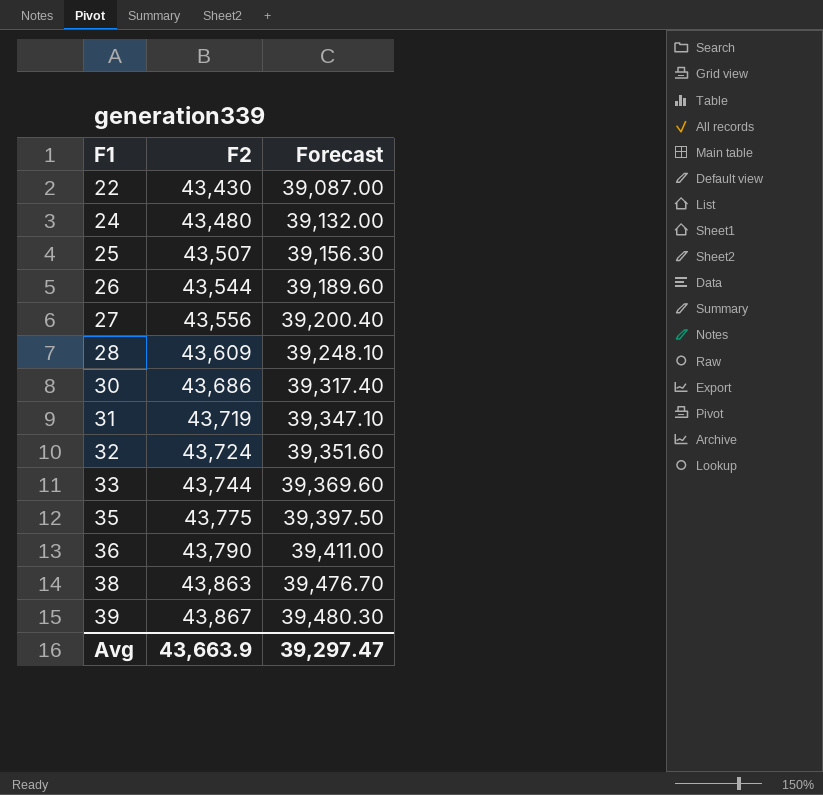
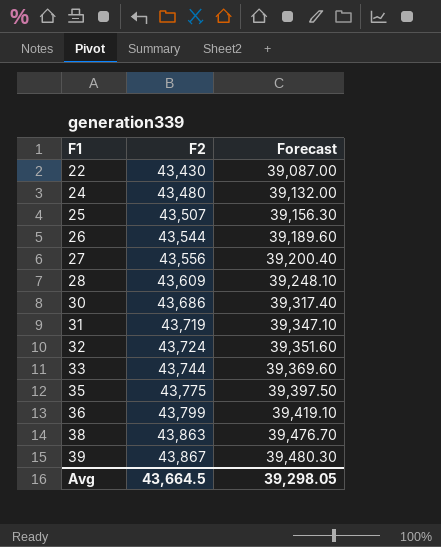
36 | F2: 43,790 -> 43,799
36 | Forecast: 39,411.00 -> 39,419.10
Avg | F2: 43,663.9 -> 43,664.5
Avg | Forecast: 39,297.47 -> 39,298.05

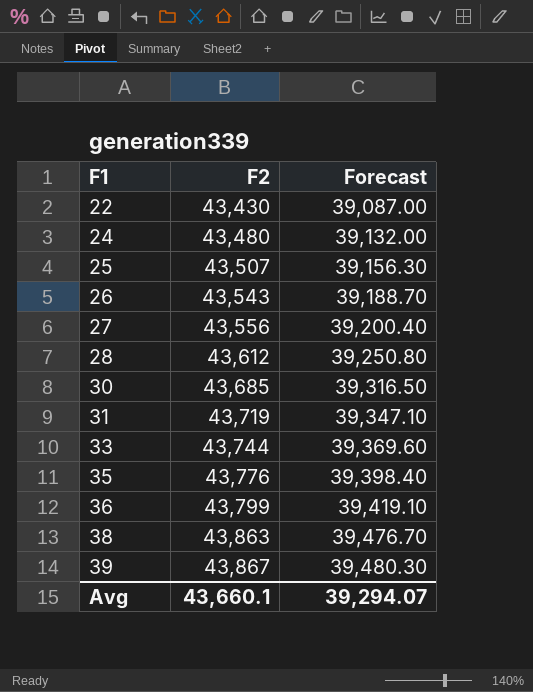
row 32: 43,724 | 39,351.60 -> none
26 | F2: 43,544 -> 43,543
26 | Forecast: 39,189.60 -> 39,188.70
28 | F2: 43,609 -> 43,612
28 | Forecast: 39,248.10 -> 39,250.80
30 | F2: 43,686 -> 43,685
30 | Forecast: 39,317.40 -> 39,316.50
35 | F2: 43,775 -> 43,776
35 | Forecast: 39,397.50 -> 39,398.40
Avg | F2: 43,664.5 -> 43,660.1
Avg | Forecast: 39,298.05 -> 39,294.07

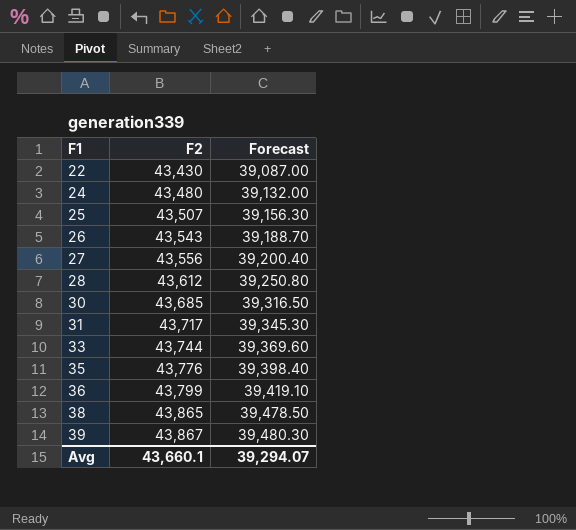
31 | F2: 43,719 -> 43,717
31 | Forecast: 39,347.10 -> 39,345.30
38 | F2: 43,863 -> 43,865
38 | Forecast: 39,476.70 -> 39,478.50

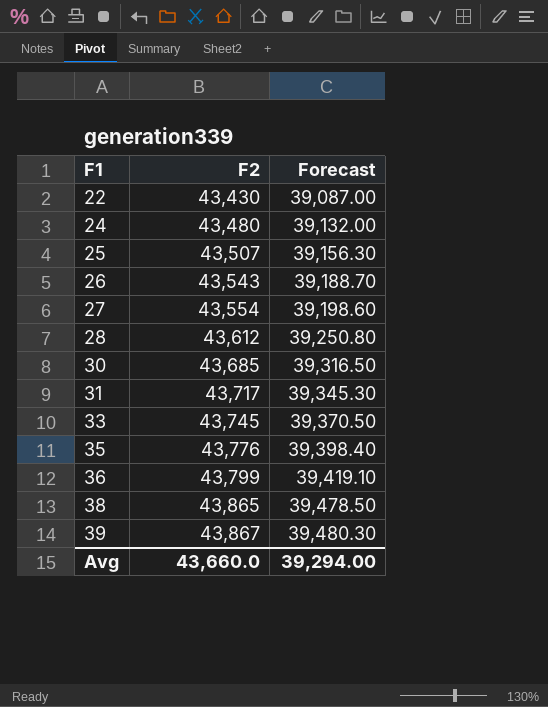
27 | F2: 43,556 -> 43,554
27 | Forecast: 39,200.40 -> 39,198.60
33 | F2: 43,744 -> 43,745
33 | Forecast: 39,369.60 -> 39,370.50
Avg | F2: 43,660.1 -> 43,660.0
Avg | Forecast: 39,294.07 -> 39,294.00

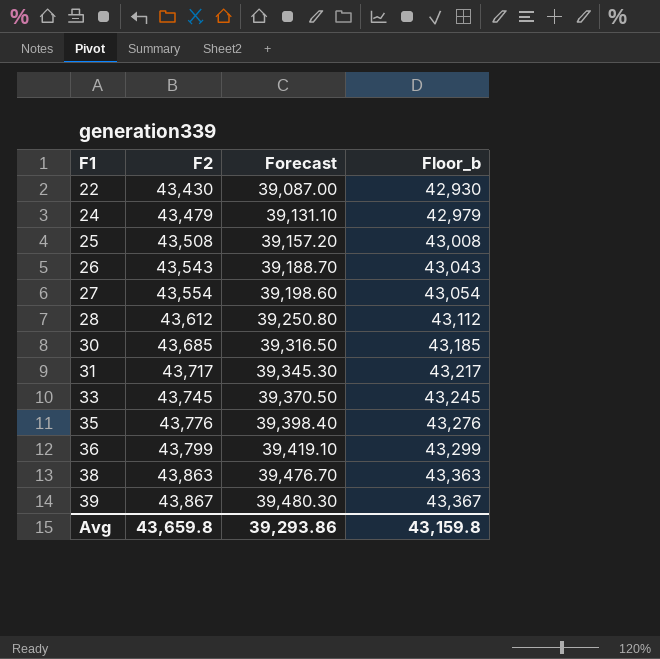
column Floor_b | formula: none -> [F2] - 500
24 | F2: 43,480 -> 43,479
24 | Forecast: 39,132.00 -> 39,131.10
25 | F2: 43,507 -> 43,508
25 | Forecast: 39,156.30 -> 39,157.20
38 | F2: 43,865 -> 43,863
38 | Forecast: 39,478.50 -> 39,476.70
Avg | F2: 43,660.0 -> 43,659.8
Avg | Forecast: 39,294.00 -> 39,293.86

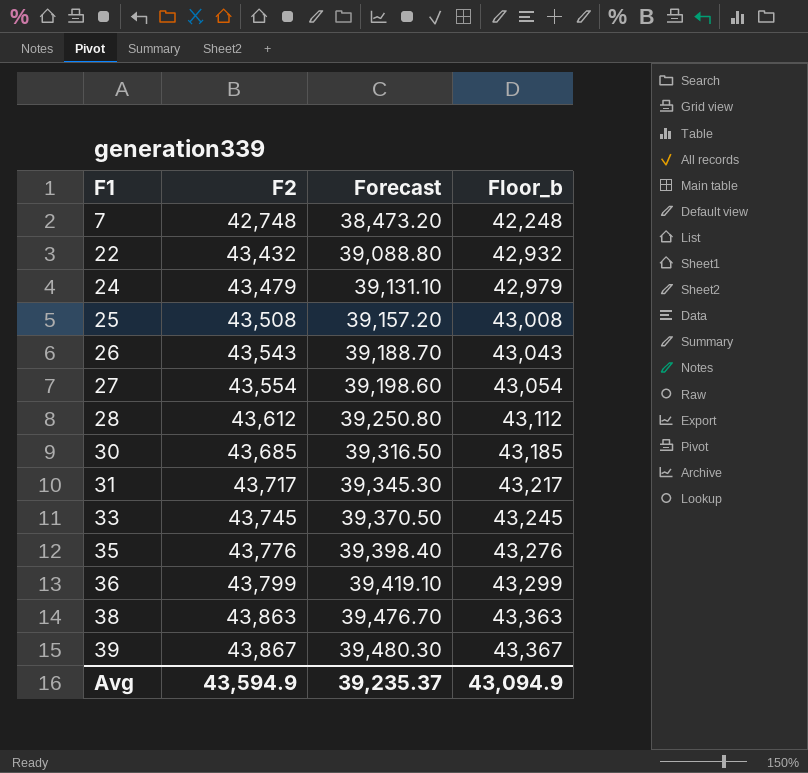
row 7: none -> 42,748 | 38,473.20 | 42,248
22 | F2: 43,430 -> 43,432
22 | Forecast: 39,087.00 -> 39,088.80
22 | Floor_b: 42,930 -> 42,932
Avg | F2: 43,659.8 -> 43,594.9
Avg | Forecast: 39,293.86 -> 39,235.37
Avg | Floor_b: 43,159.8 -> 43,094.9

